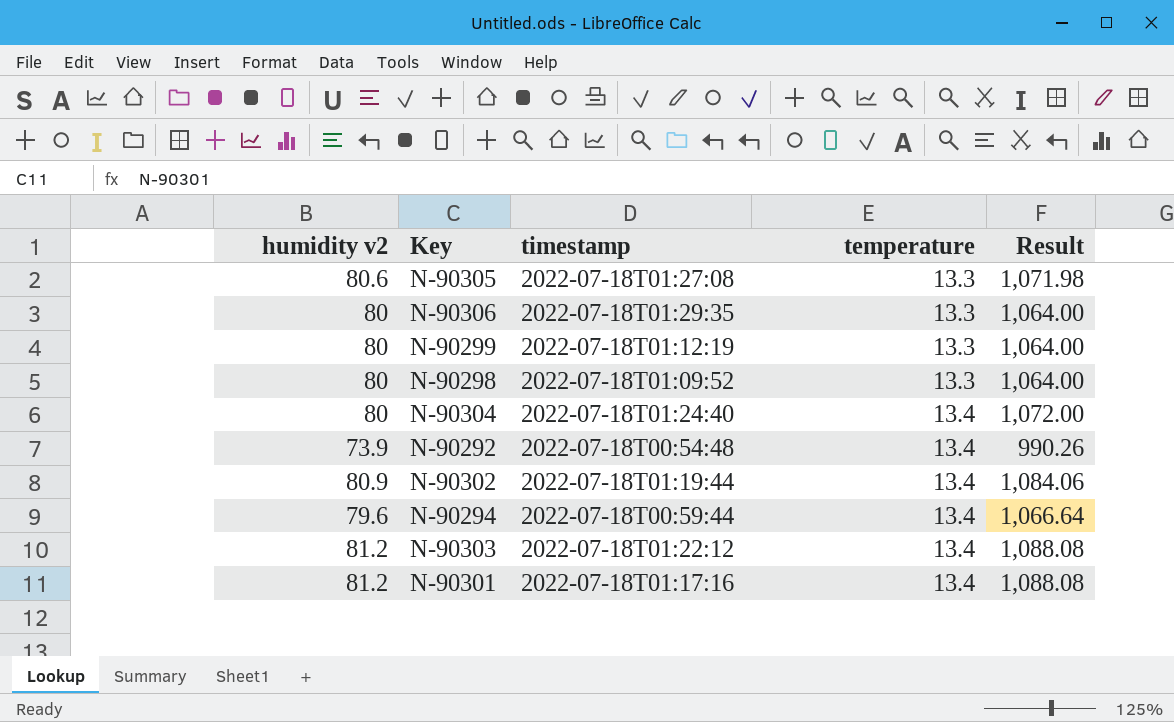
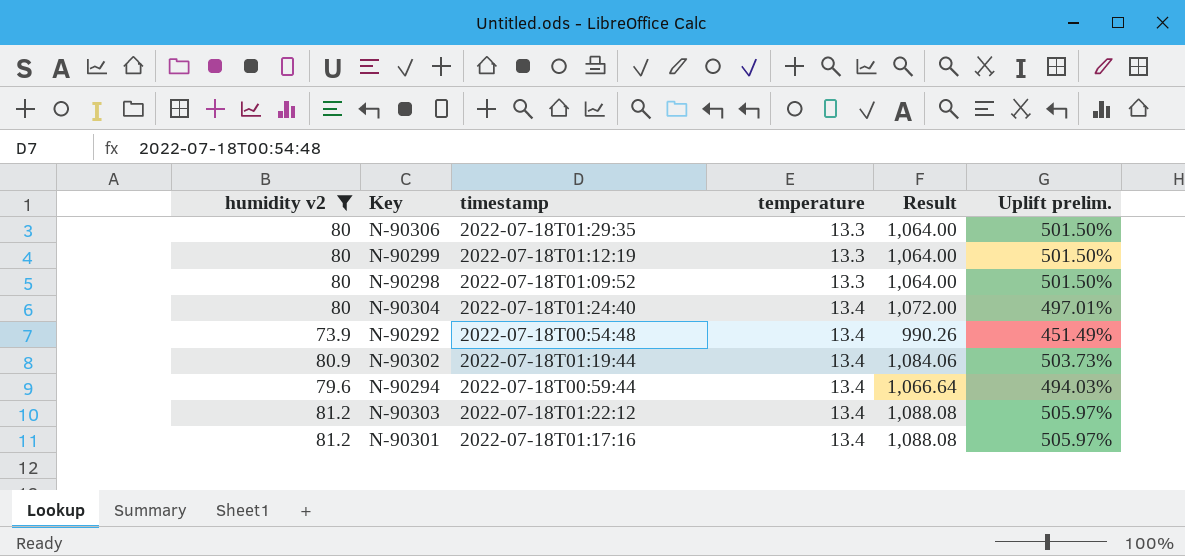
filter: none -> humidity v2 != 80.6
column Uplift prelim. | formula: none -> ([humidity v2] - [temperature]) / [temperature]

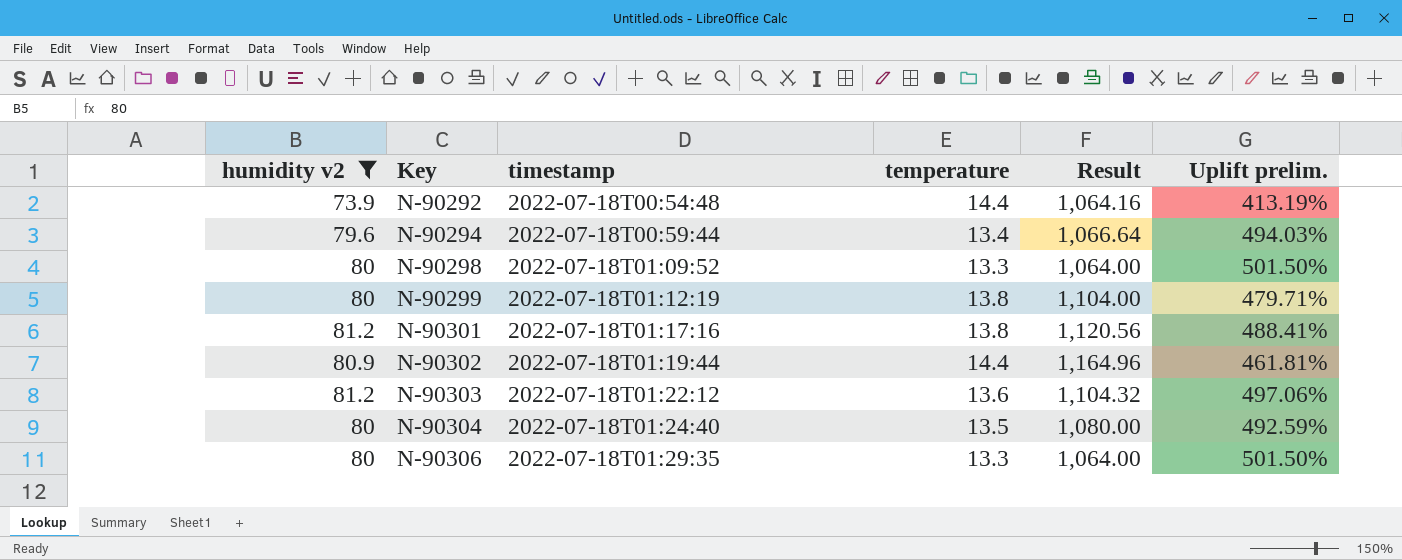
row order: temperature ascending -> Key ascending
N-90292 | temperature: 13.4 -> 14.4
N-90292 | Result: 990.26 -> 1,064.16
N-90292 | Uplift prelim.: 451.49% -> 413.19%
N-90299 | temperature: 13.3 -> 13.8
N-90299 | Result: 1,064.00 -> 1,104.00
N-90299 | Uplift prelim.: 501.50% -> 479.71%
N-90301 | temperature: 13.4 -> 13.8
N-90301 | Result: 1,088.08 -> 1,120.56
N-90301 | Uplift prelim.: 505.97% -> 488.41%
N-90302 | temperature: 13.4 -> 14.4
N-90302 | Result: 1,084.06 -> 1,164.96
N-90302 | Uplift prelim.: 503.73% -> 461.81%
N-90303 | temperature: 13.4 -> 13.6
N-90303 | Result: 1,088.08 -> 1,104.32
N-90303 | Uplift prelim.: 505.97% -> 497.06%
N-90304 | temperature: 13.4 -> 13.5
N-90304 | Result: 1,072.00 -> 1,080.00
N-90304 | Uplift prelim.: 497.01% -> 492.59%

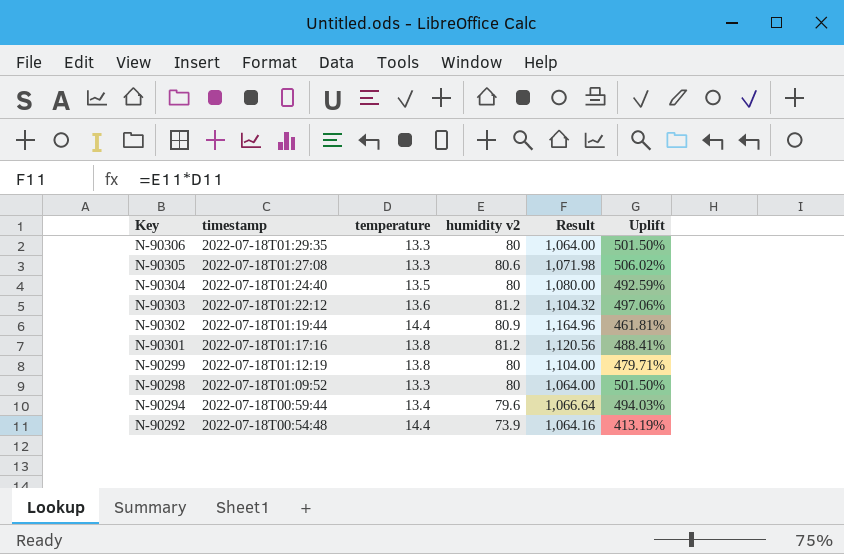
filter: humidity v2 != 80.6 -> none
row order: Key ascending -> Key descending
column humidity v2 | position: 1 -> 4
column name: Uplift prelim. -> Uplift

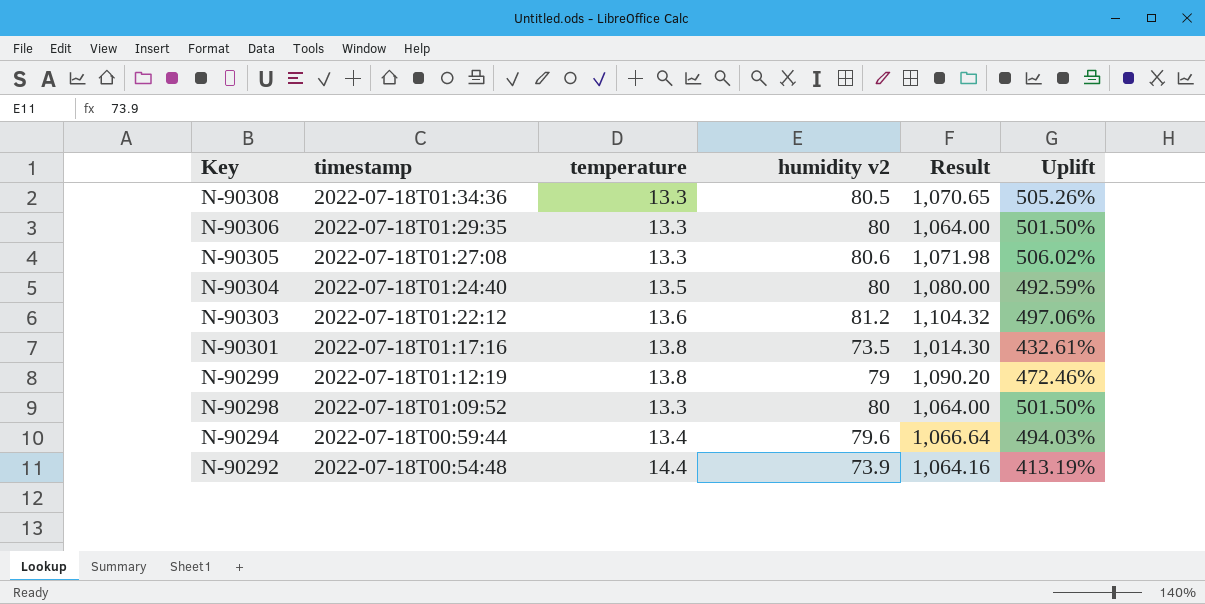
row N-90302: 2022-07-18T01:19:44 | 14.4 | 80.9 | 1,164.96 | 461.81% -> none
row N-90308: none -> 2022-07-18T01:34:36 | 13.3 | 80.5 | 1,070.65 | 505.26%
N-90301 | humidity v2: 81.2 -> 73.5
N-90301 | Result: 1,120.56 -> 1,014.30
N-90301 | Uplift: 488.41% -> 432.61%
N-90299 | humidity v2: 80 -> 79
N-90299 | Result: 1,104.00 -> 1,090.20
N-90299 | Uplift: 479.71% -> 472.46%

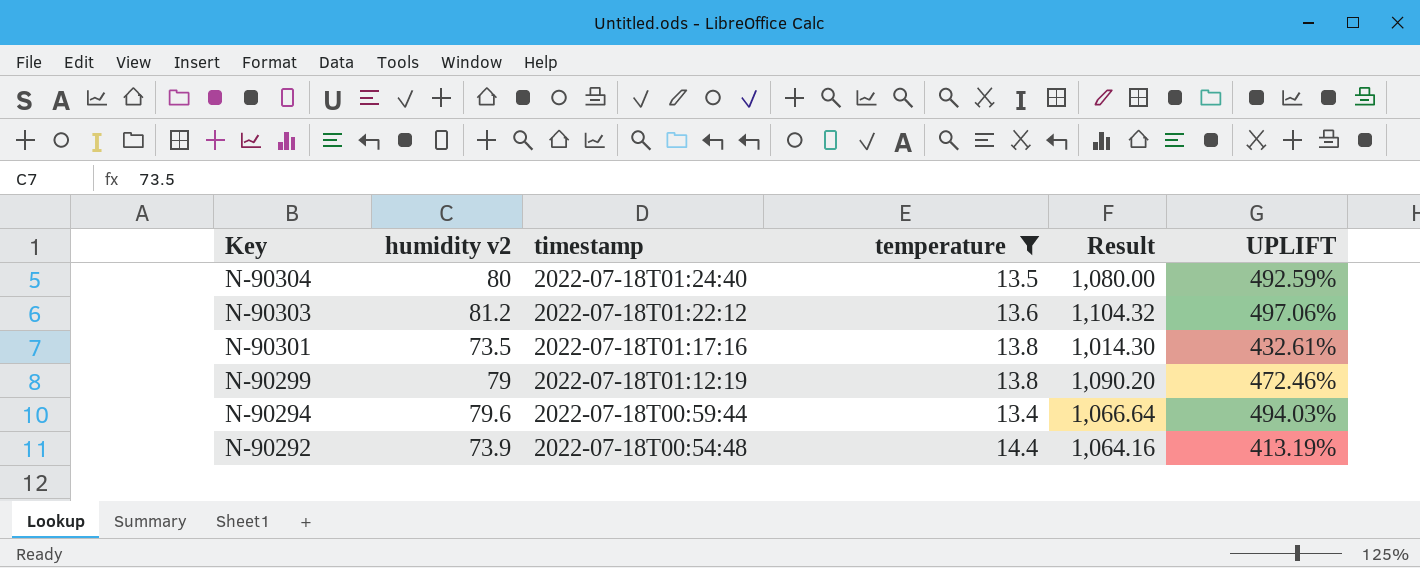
filter: none -> temperature != 13.3
column humidity v2 | position: 4 -> 2
column name: Uplift -> UPLIFT

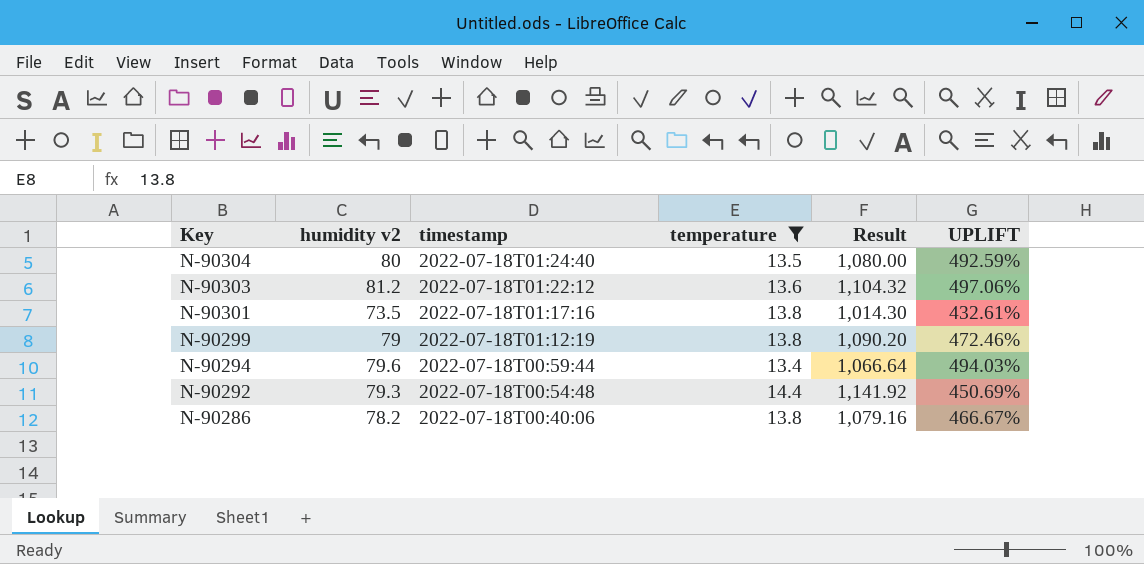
N-90292 | humidity v2: 73.9 -> 79.3
N-90292 | Result: 1,064.16 -> 1,141.92
N-90292 | UPLIFT: 413.19% -> 450.69%
row N-90286: none -> 78.2 | 2022-07-18T00:40:06 | 13.8 | 1,079.16 | 466.67%

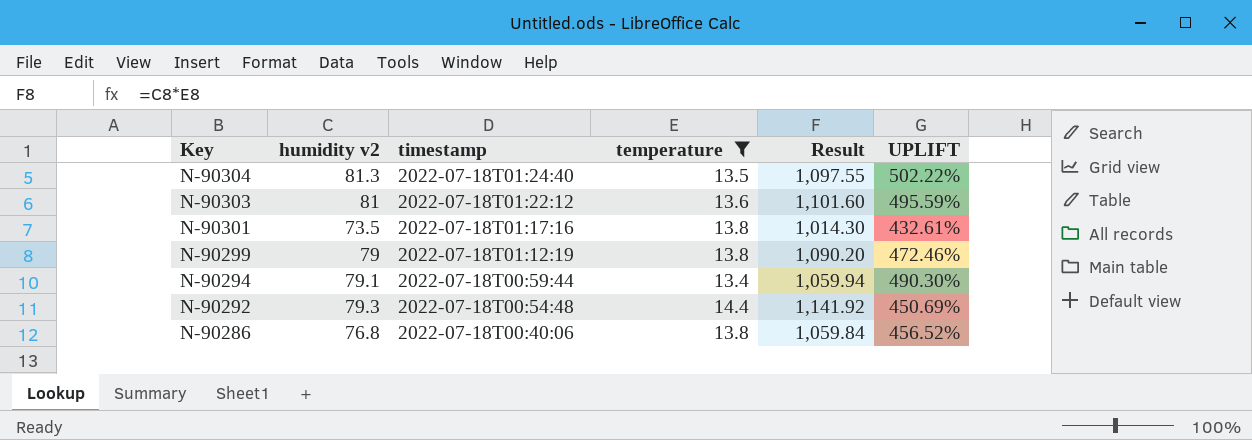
N-90304 | humidity v2: 80 -> 81.3
N-90304 | Result: 1,080.00 -> 1,097.55
N-90304 | UPLIFT: 492.59% -> 502.22%
N-90303 | humidity v2: 81.2 -> 81
N-90303 | Result: 1,104.32 -> 1,101.60
N-90303 | UPLIFT: 497.06% -> 495.59%
N-90294 | humidity v2: 79.6 -> 79.1
N-90294 | Result: 1,066.64 -> 1,059.94
N-90294 | UPLIFT: 494.03% -> 490.30%
N-90286 | humidity v2: 78.2 -> 76.8
N-90286 | Result: 1,079.16 -> 1,059.84
N-90286 | UPLIFT: 466.67% -> 456.52%

